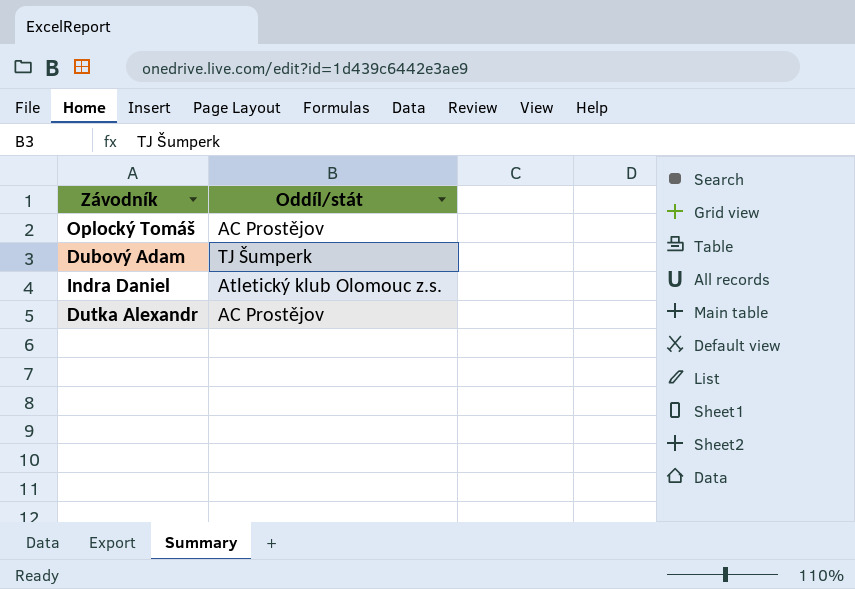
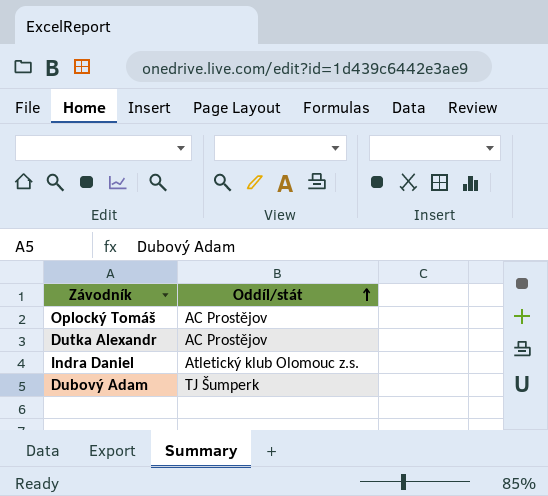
row order: none -> Oddíl/stát ascending

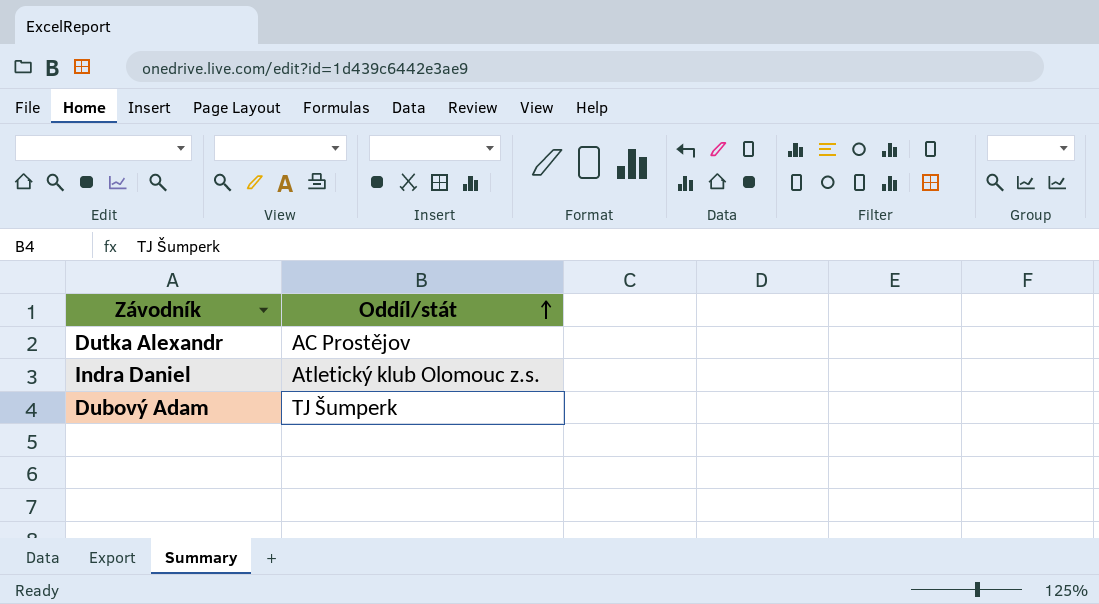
row Oplocký Tomáš: AC Prostějov -> none

